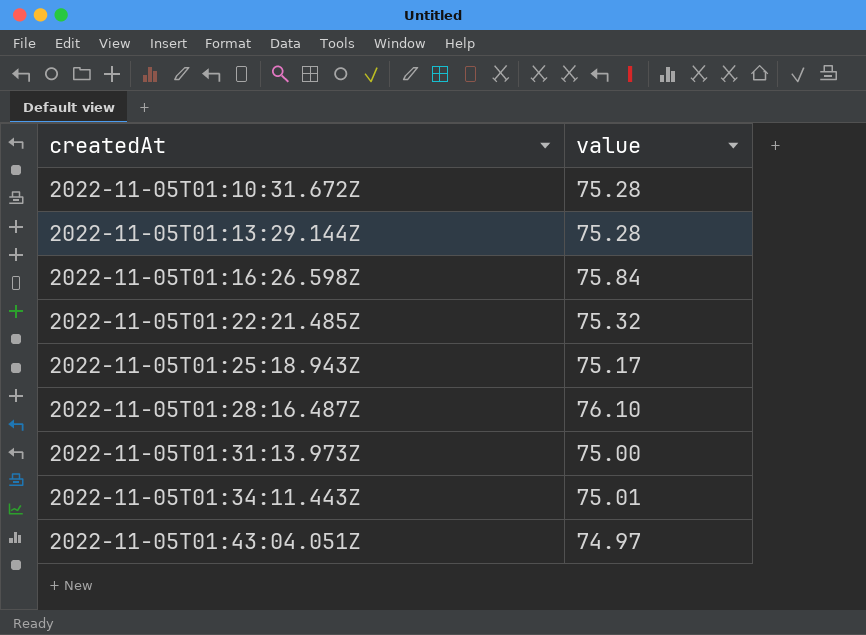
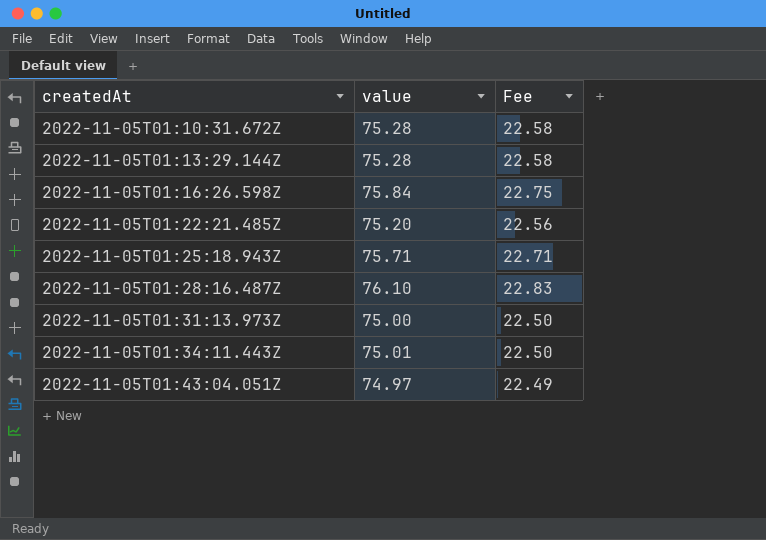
column Fee | formula: none -> [value] * 0.3
2022-11-05T01:22:21.485Z | value: 75.32 -> 75.20
2022-11-05T01:25:18.943Z | value: 75.17 -> 75.71

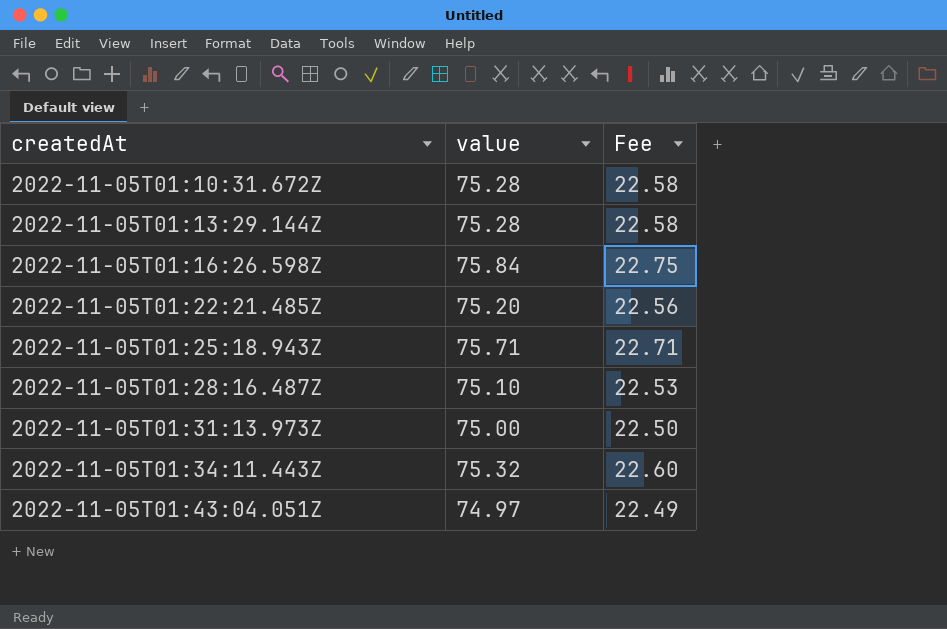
2022-11-05T01:28:16.487Z | value: 76.10 -> 75.10
2022-11-05T01:28:16.487Z | Fee: 22.83 -> 22.53
2022-11-05T01:34:11.443Z | value: 75.01 -> 75.32
2022-11-05T01:34:11.443Z | Fee: 22.50 -> 22.60

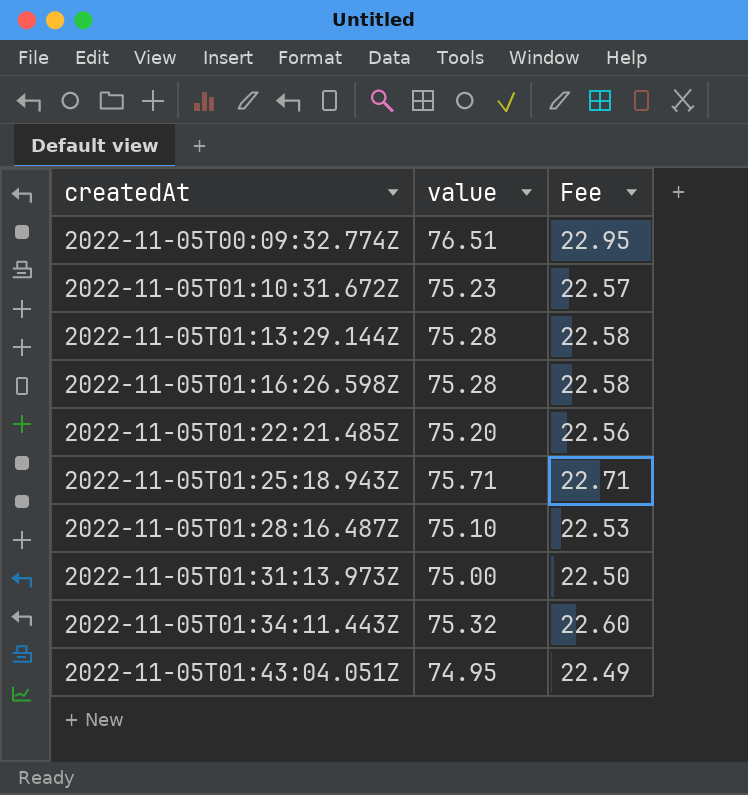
row 2022-11-05T00:09:32.774Z: none -> 76.51 | 22.95
2022-11-05T01:10:31.672Z | value: 75.28 -> 75.23
2022-11-05T01:10:31.672Z | Fee: 22.58 -> 22.57
2022-11-05T01:16:26.598Z | value: 75.84 -> 75.28
2022-11-05T01:16:26.598Z | Fee: 22.75 -> 22.58
2022-11-05T01:43:04.051Z | value: 74.97 -> 74.95

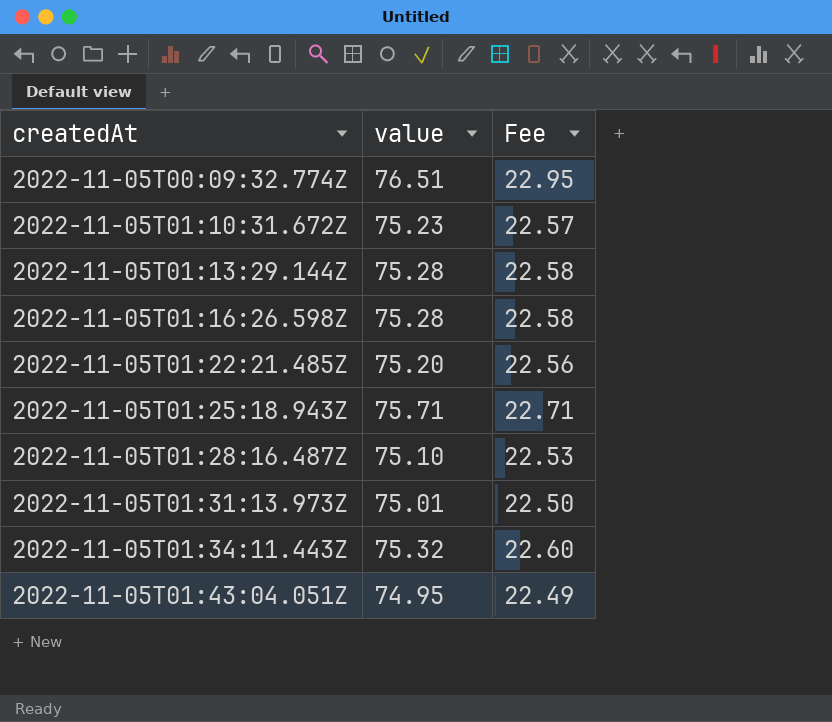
2022-11-05T01:31:13.973Z | value: 75.00 -> 75.01

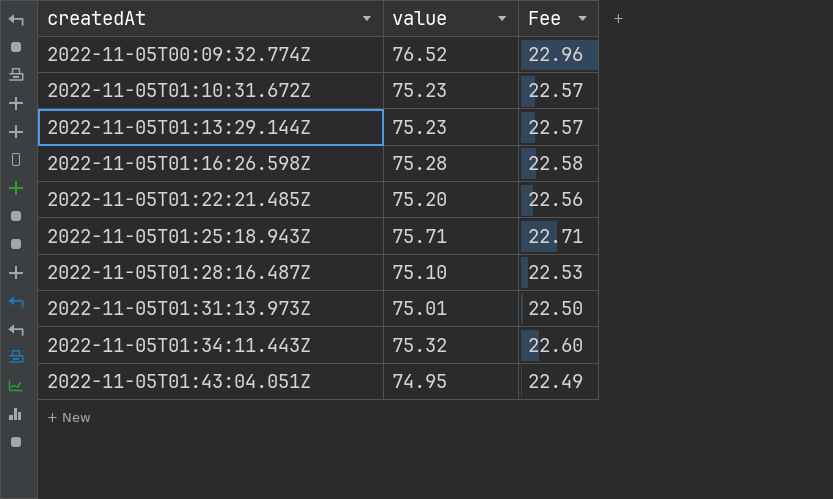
2022-11-05T00:09:32.774Z | value: 76.51 -> 76.52
2022-11-05T00:09:32.774Z | Fee: 22.95 -> 22.96
2022-11-05T01:13:29.144Z | value: 75.28 -> 75.23
2022-11-05T01:13:29.144Z | Fee: 22.58 -> 22.57

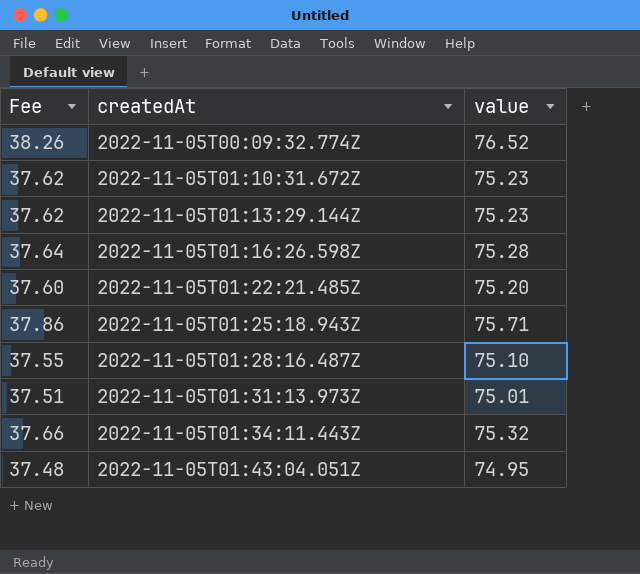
column Fee | formula: [value] * 0.3 -> [value] * 0.5
column Fee | position: 3 -> 1

